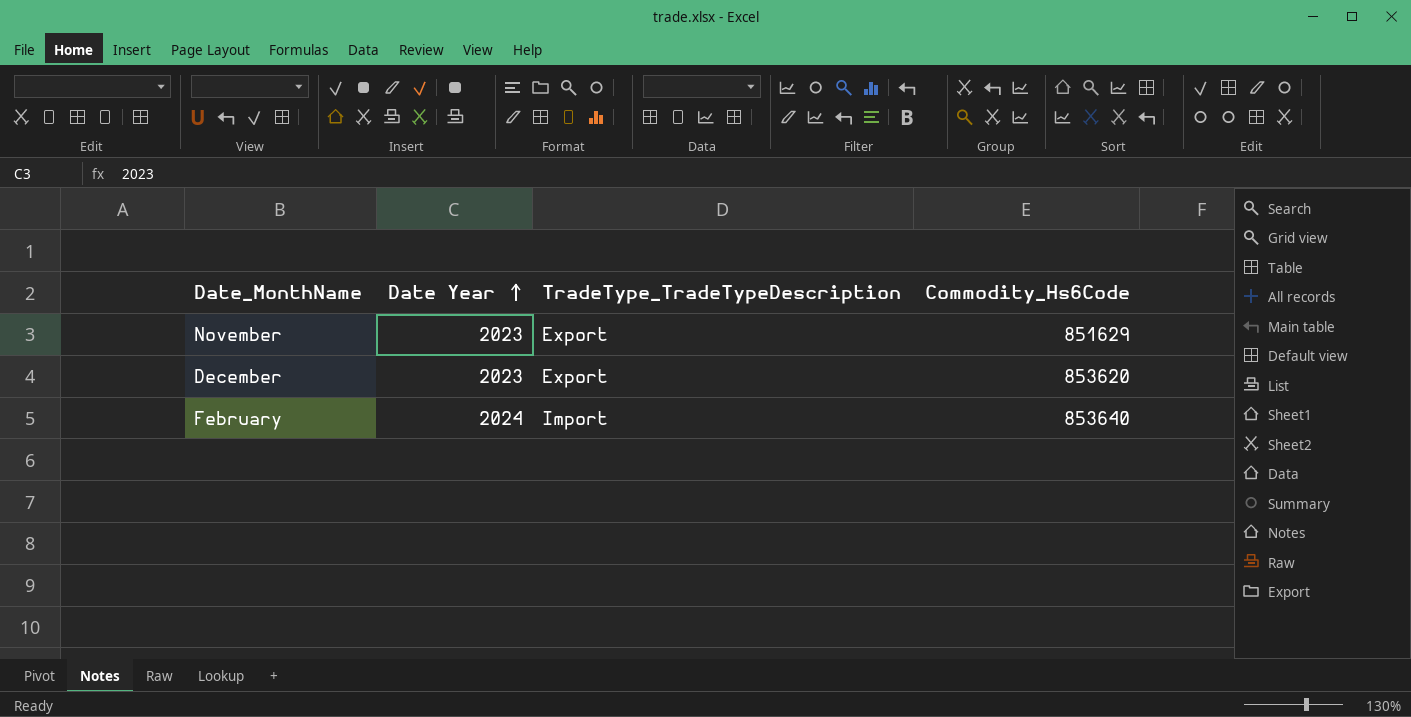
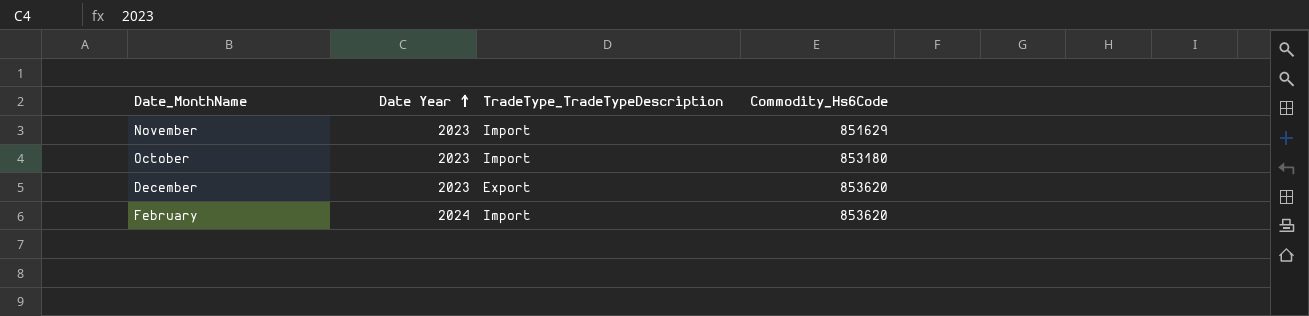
November | TradeType_TradeTypeDescription: Export -> Import
row October: none -> 2023 | Import | 853180
February | Commodity_Hs6Code: 853640 -> 853620

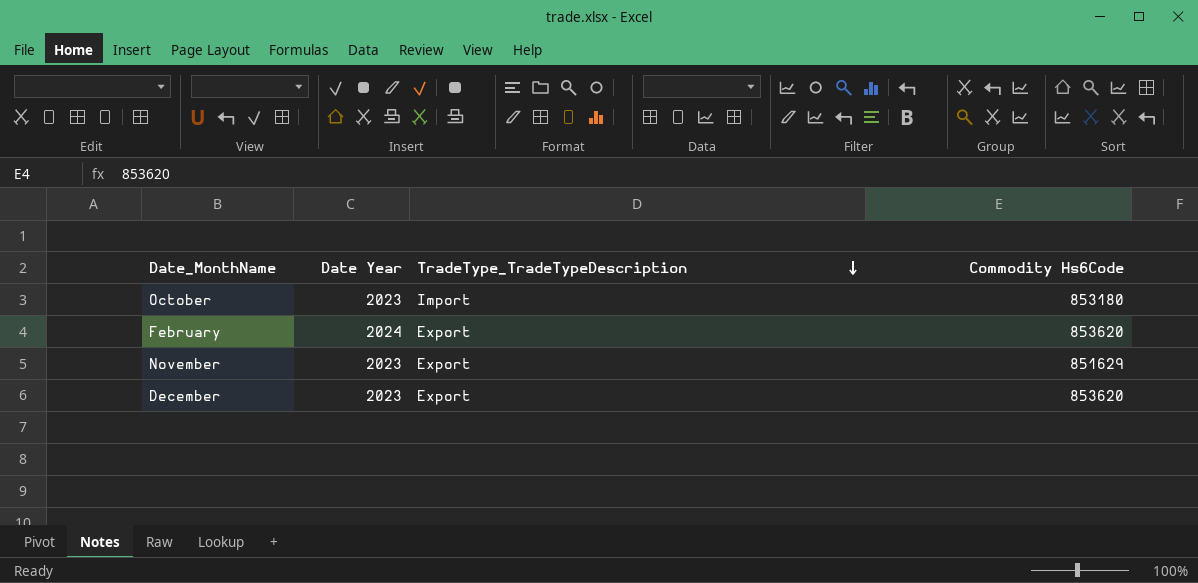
row order: Date Year ascending -> TradeType_TradeTypeDescription descending
column name: Commodity_Hs6Code -> Commodity Hs6Code
February | TradeType_TradeTypeDescription: Import -> Export
November | TradeType_TradeTypeDescription: Import -> Export

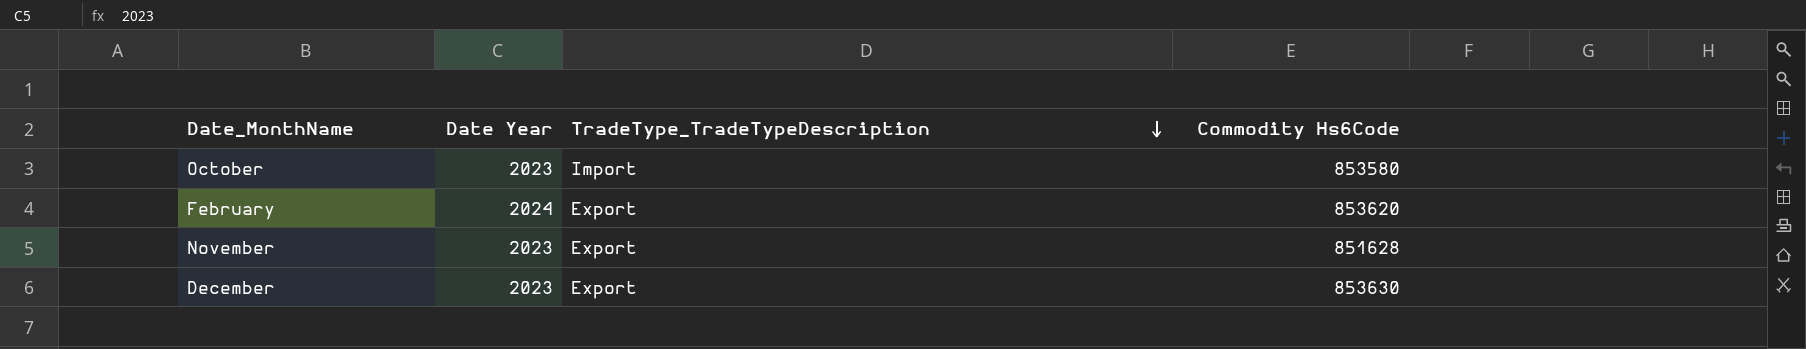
October | Commodity Hs6Code: 853180 -> 853580
November | Commodity Hs6Code: 851629 -> 851628
December | Commodity Hs6Code: 853620 -> 853630

